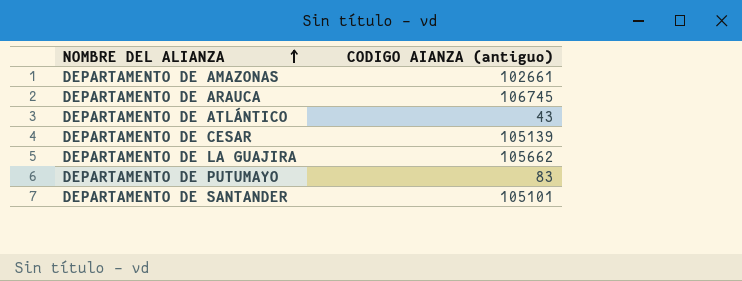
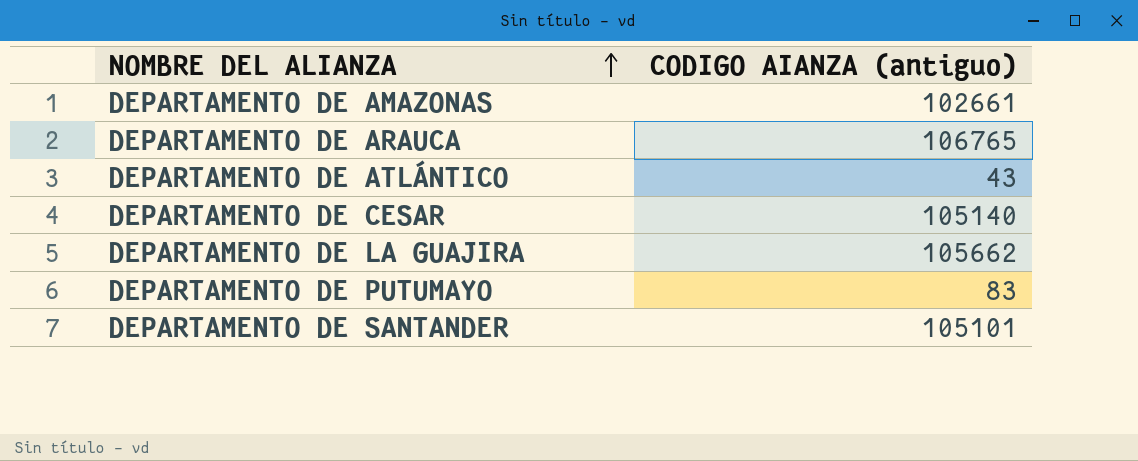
DEPARTAMENTO DE ARAUCA | CODIGO AIANZA (antiguo): 106745 -> 106765
DEPARTAMENTO DE CESAR | CODIGO AIANZA (antiguo): 105139 -> 105140

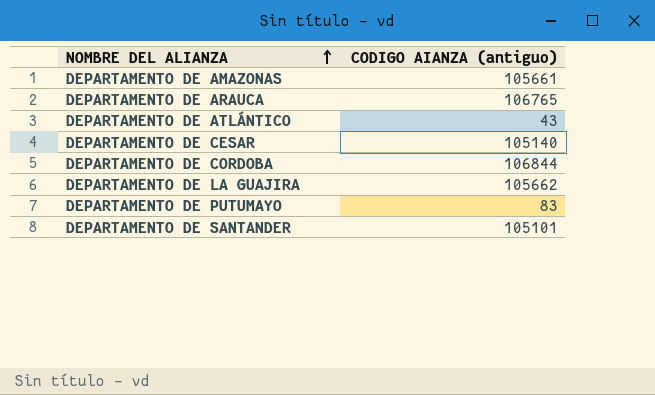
DEPARTAMENTO DE AMAZONAS | CODIGO AIANZA (antiguo): 102661 -> 105661
row DEPARTAMENTO DE CORDOBA: none -> 106844

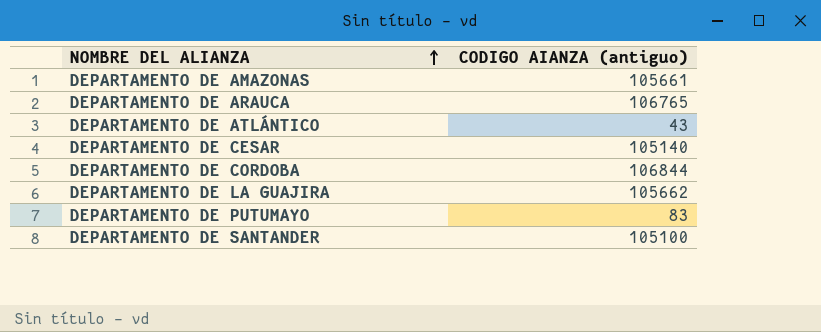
DEPARTAMENTO DE SANTANDER | CODIGO AIANZA (antiguo): 105101 -> 105100

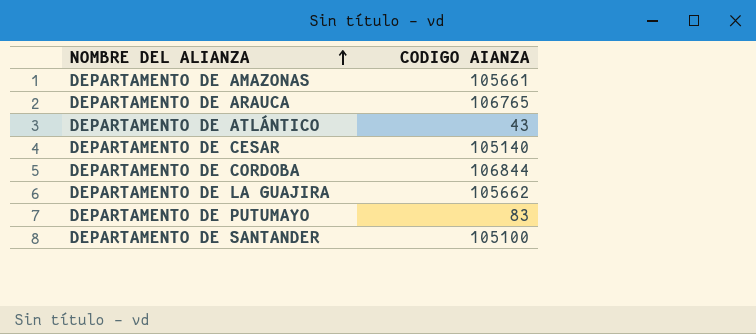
column name: CODIGO AIANZA (antiguo) -> CODIGO AIANZA

